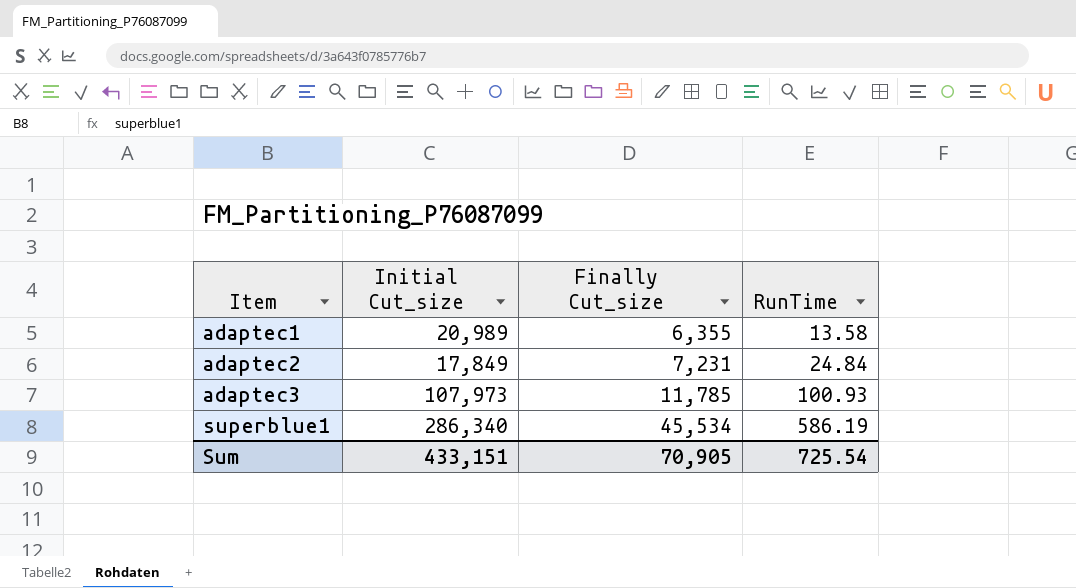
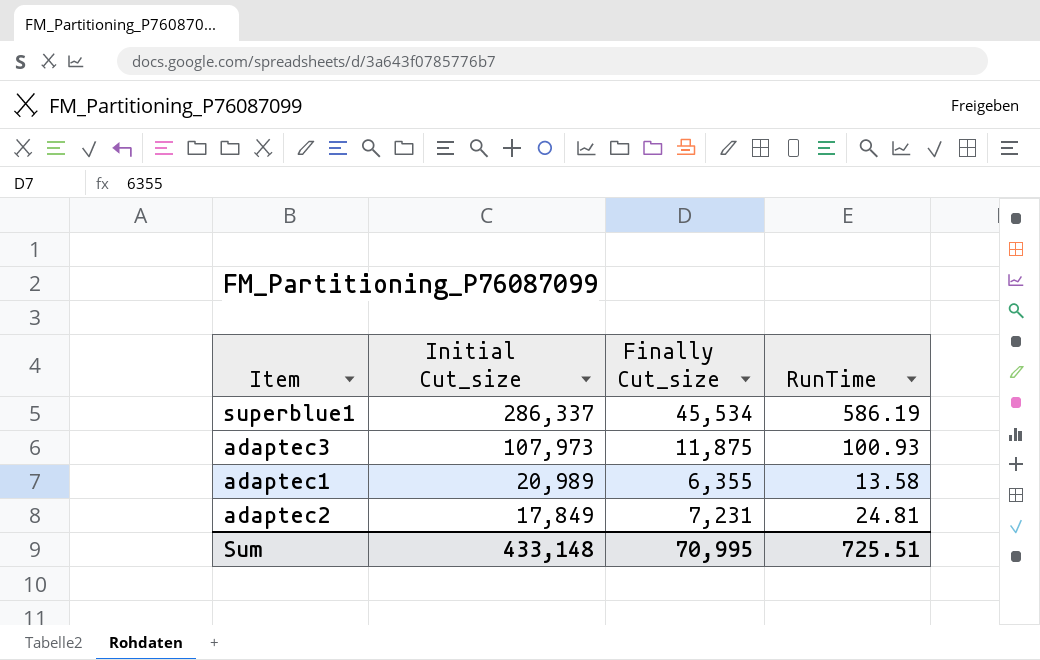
row order: Item ascending -> Initial Cut_size descending
superblue1 | Initial Cut_size: 286,340 -> 286,337
adaptec3 | Finally Cut_size: 11,785 -> 11,875
adaptec2 | RunTime: 24.84 -> 24.81
Sum | Initial Cut_size: 433,151 -> 433,148
Sum | Finally Cut_size: 70,905 -> 70,995
Sum | RunTime: 725.54 -> 725.51

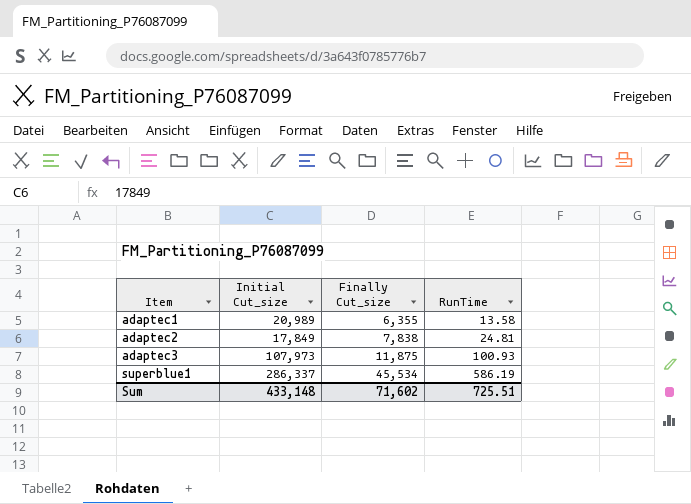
row order: Initial Cut_size descending -> Item ascending
adaptec2 | Finally Cut_size: 7,231 -> 7,838
Sum | Finally Cut_size: 70,995 -> 71,602

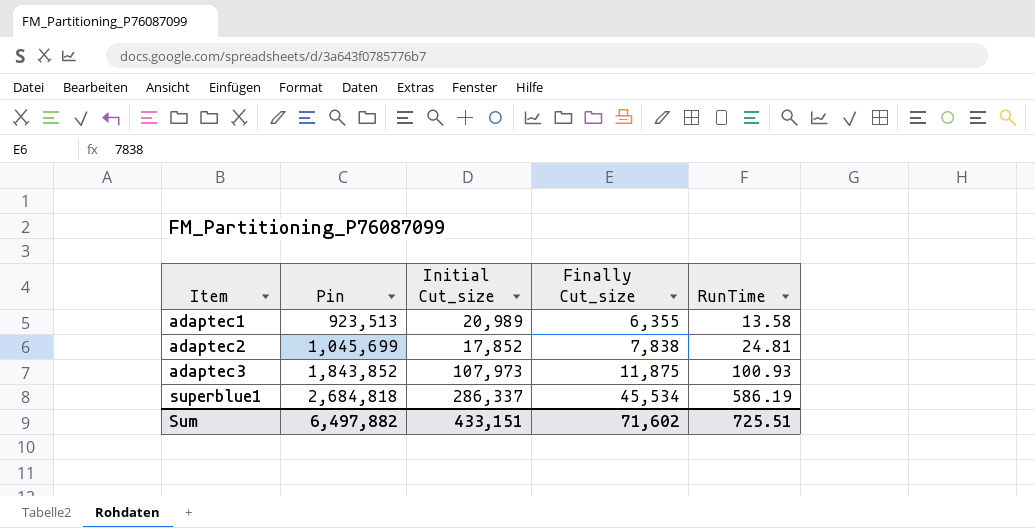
column Pin | position: none -> 2
adaptec2 | Initial Cut_size: 17,849 -> 17,852
Sum | Initial Cut_size: 433,148 -> 433,151

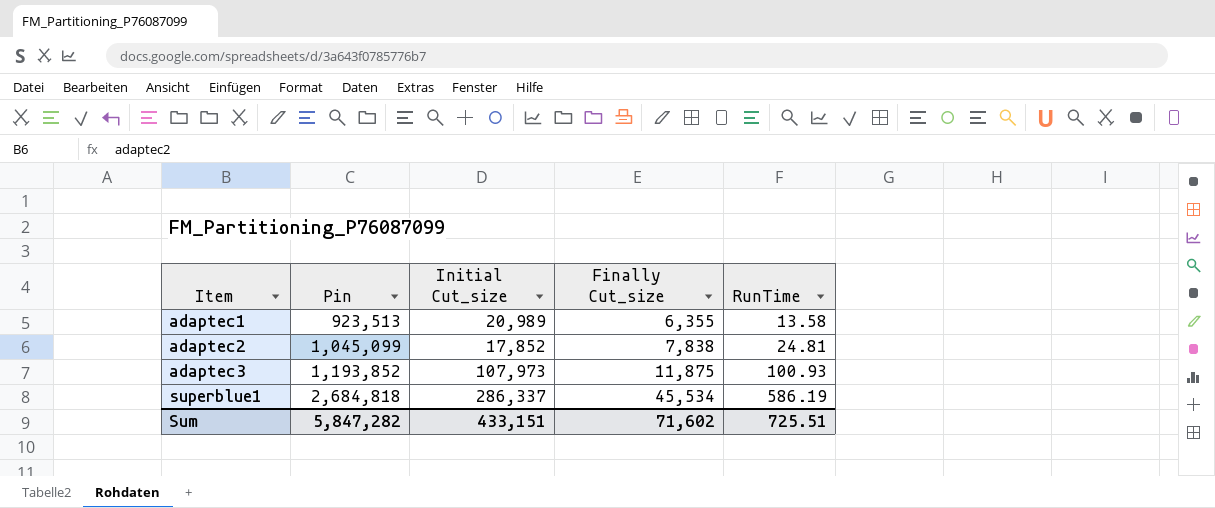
adaptec2 | Pin: 1,045,699 -> 1,045,099
adaptec3 | Pin: 1,843,852 -> 1,193,852
Sum | Pin: 6,497,882 -> 5,847,282

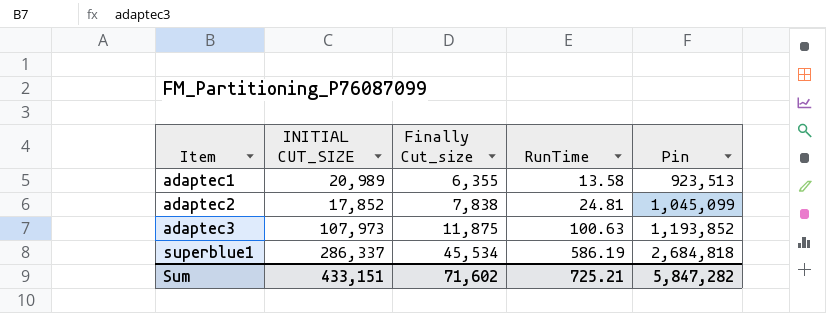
column name: Initial Cut_size -> INITIAL CUT_SIZE
column Pin | position: 2 -> 5
adaptec3 | RunTime: 100.93 -> 100.63
Sum | RunTime: 725.51 -> 725.21

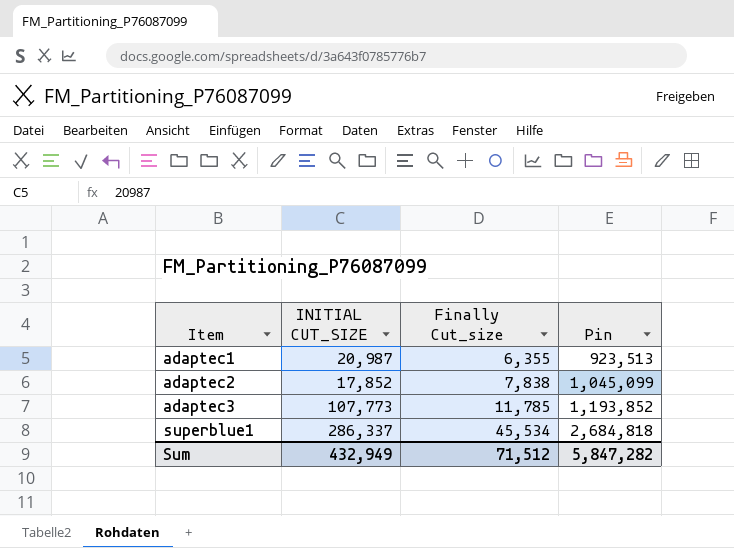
column RunTime | position: 4 -> none
adaptec1 | INITIAL CUT_SIZE: 20,989 -> 20,987
adaptec3 | INITIAL CUT_SIZE: 107,973 -> 107,773
adaptec3 | Finally Cut_size: 11,875 -> 11,785
Sum | INITIAL CUT_SIZE: 433,151 -> 432,949
Sum | Finally Cut_size: 71,602 -> 71,512

